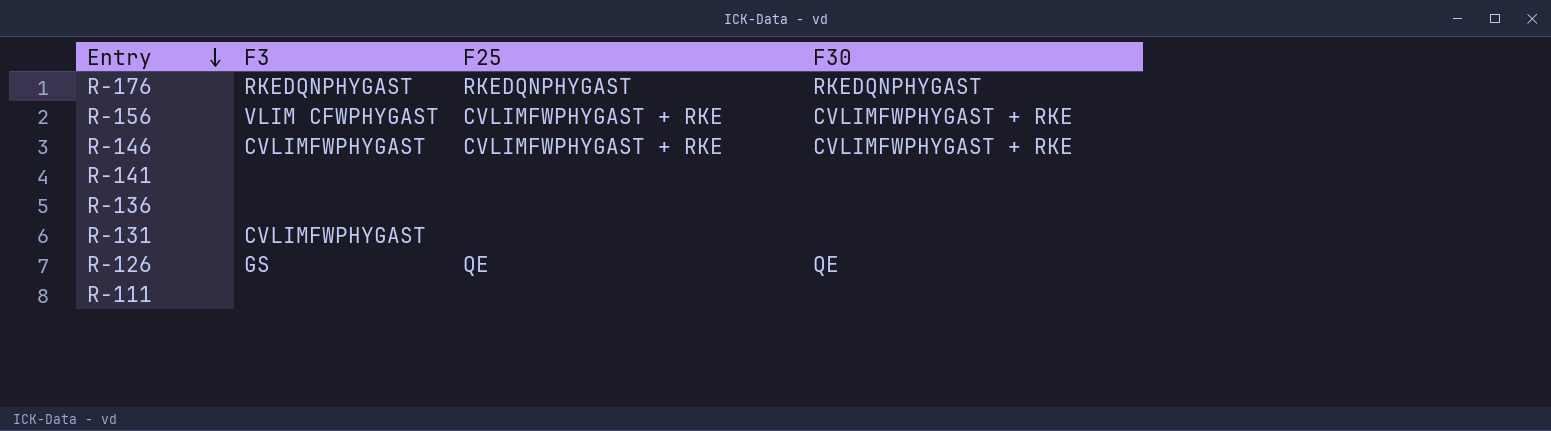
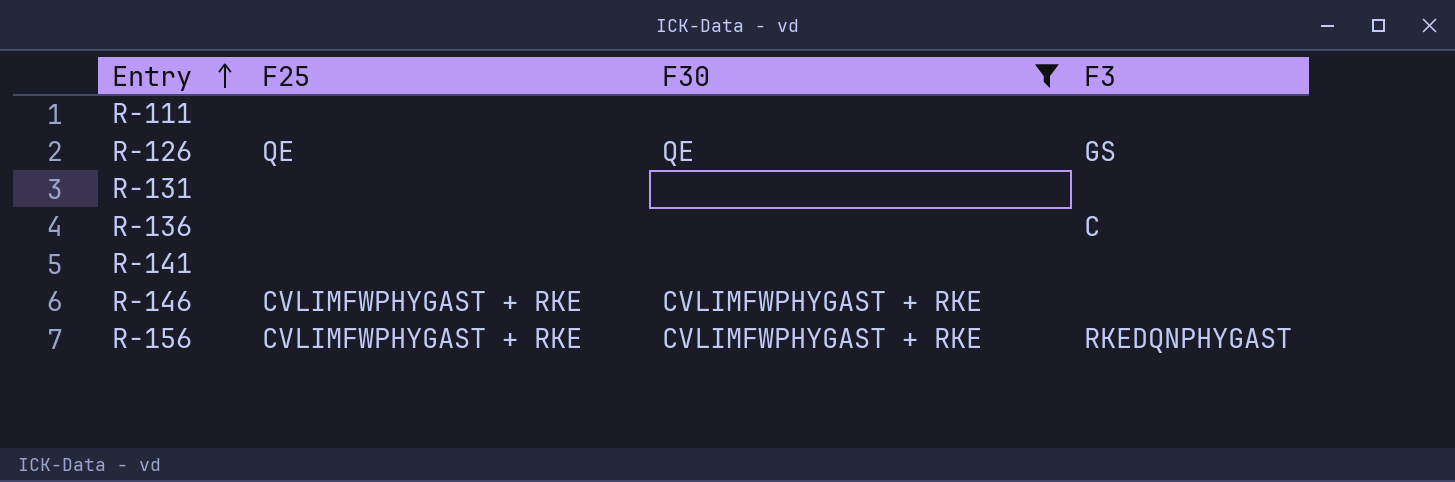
filter: none -> F30 != RKEDQNPHYGAST
row order: Entry descending -> Entry ascending
column F3 | position: 2 -> 4
R-131 | F3: CVLIMFWPHYGAST -> none
R-136 | F3: none -> C
R-146 | F3: CVLIMFWPHYGAST -> none
R-156 | F3: VLIM CFWPHYGAST -> RKEDQNPHYGAST

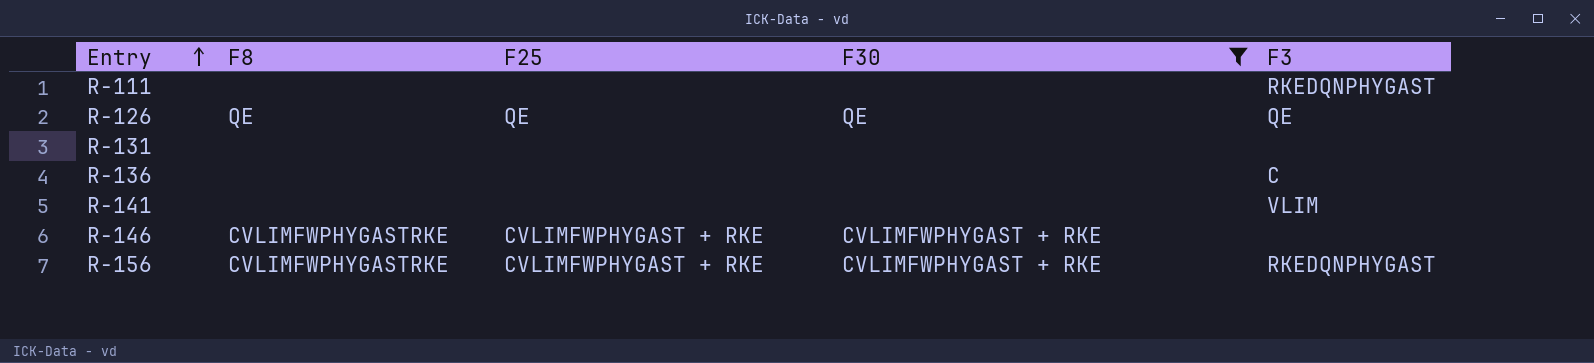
column F8 | position: none -> 2
R-111 | F3: none -> RKEDQNPHYGAST
R-126 | F3: GS -> QE
R-141 | F3: none -> VLIM

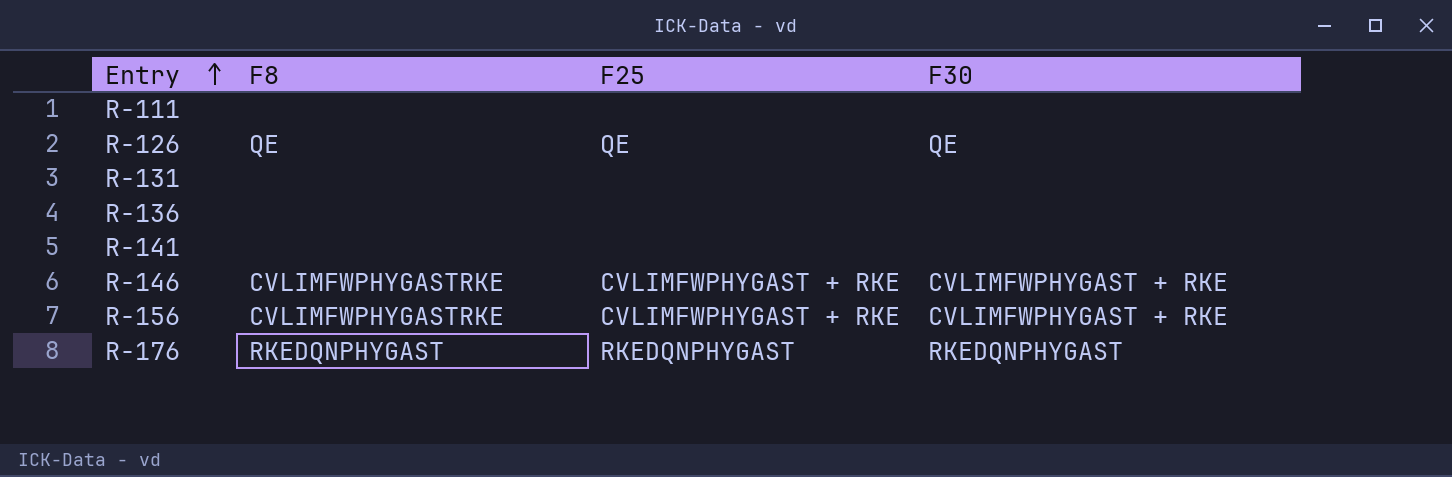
filter: F30 != RKEDQNPHYGAST -> none
column F3 | position: 5 -> none

